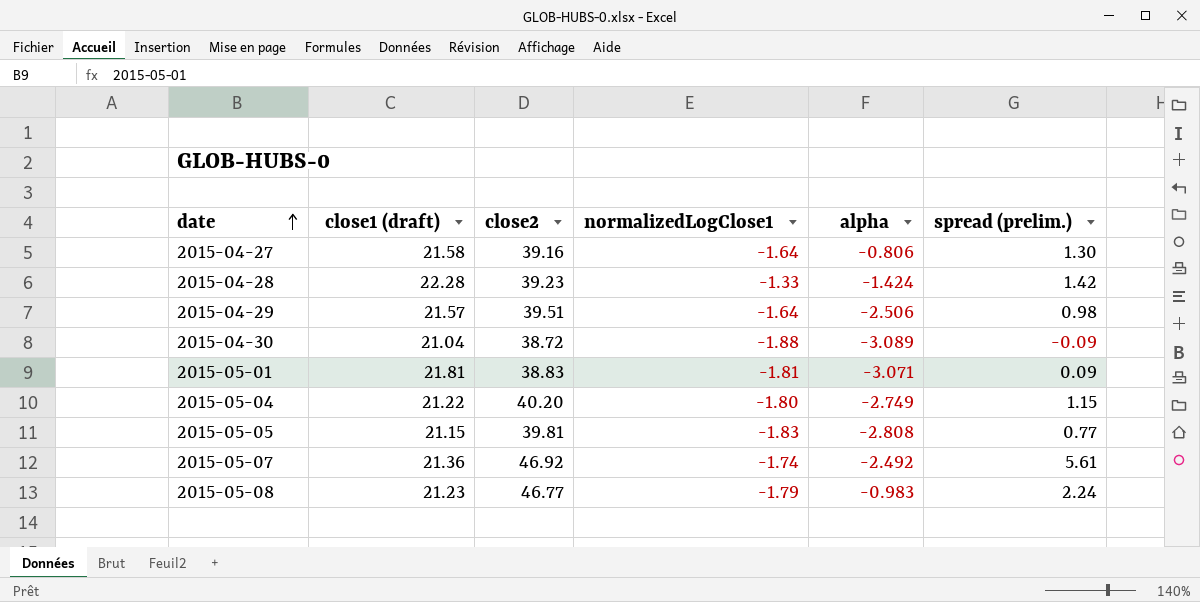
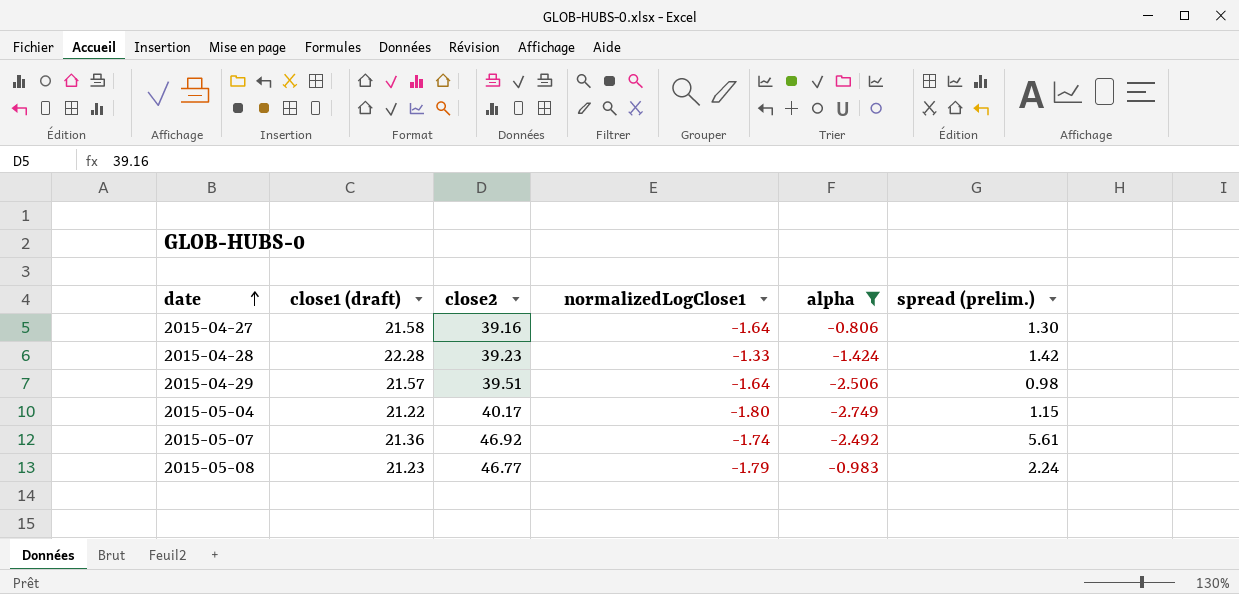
filter: none -> alpha >= -2.749
2015-05-04 | close2: 40.20 -> 40.17

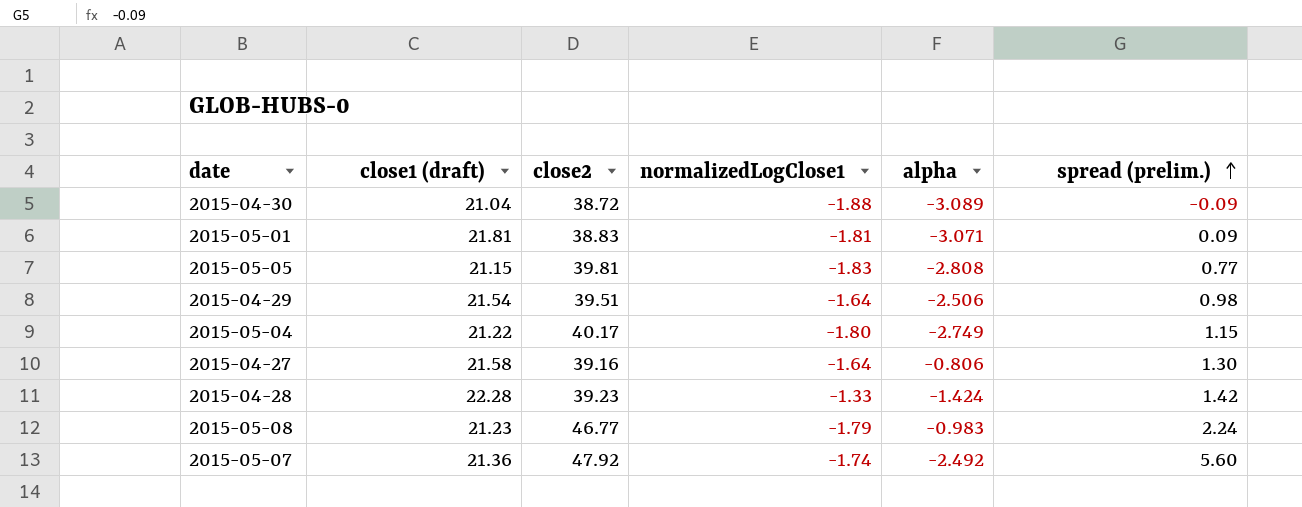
filter: alpha >= -2.749 -> none
row order: date ascending -> spread (prelim.) ascending
2015-04-29 | close1 (draft): 21.57 -> 21.54
2015-05-07 | close2: 46.92 -> 47.92
2015-05-07 | spread (prelim.): 5.61 -> 5.60

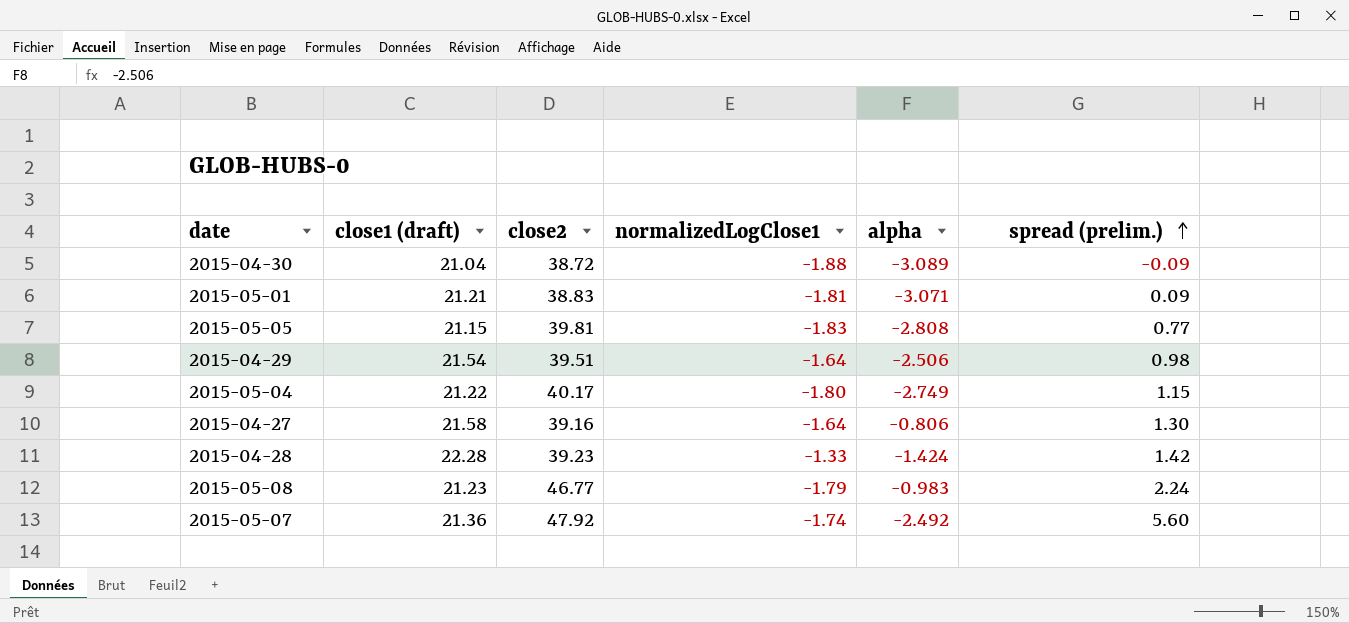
2015-05-01 | close1 (draft): 21.81 -> 21.21

